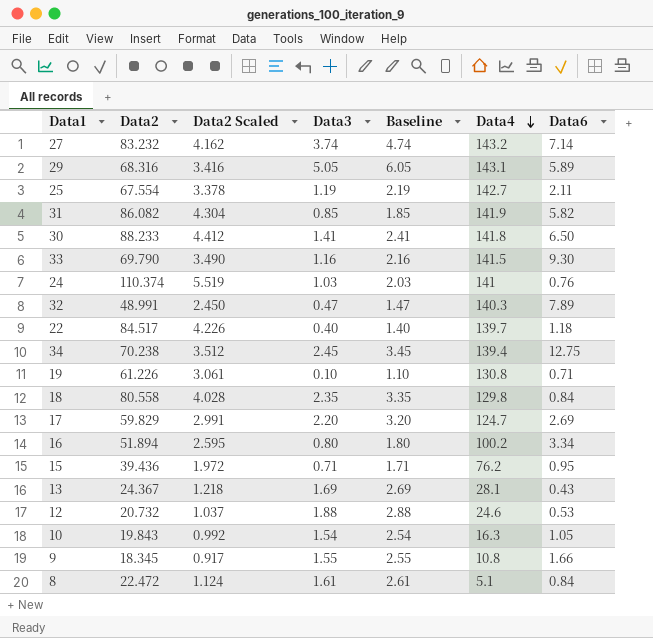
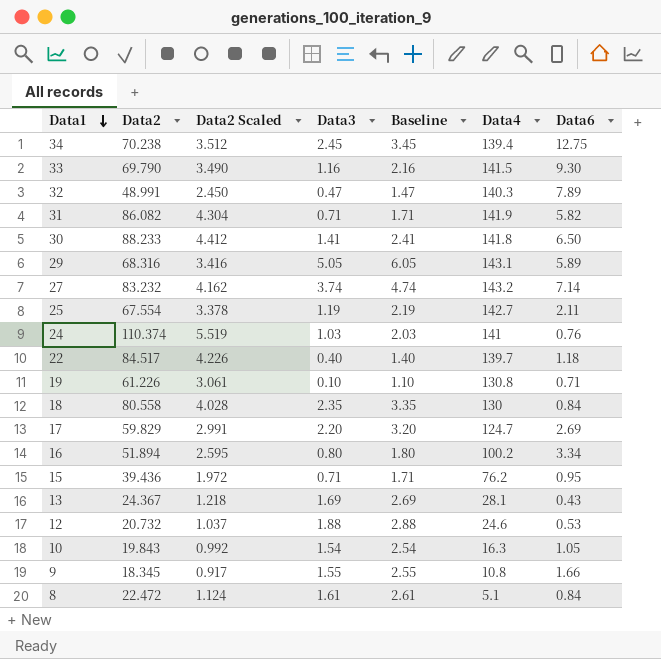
row order: Data4 descending -> Data1 descending
31 | Data3: 0.85 -> 0.71
31 | Baseline: 1.85 -> 1.71
18 | Data4: 129.8 -> 130

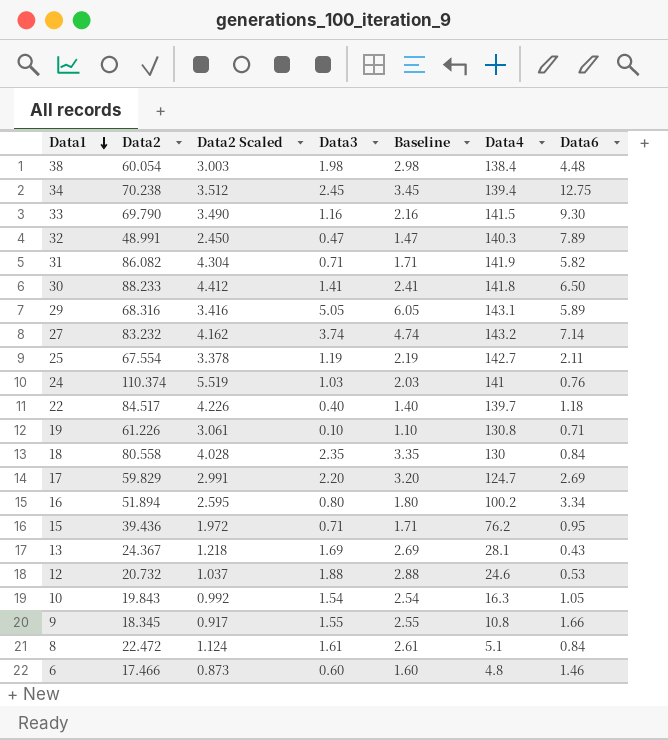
row 38: none -> 60.054 | 3.003 | 1.98 | 2.98 | 138.4 | 4.48
row 6: none -> 17.466 | 0.873 | 0.60 | 1.60 | 4.8 | 1.46

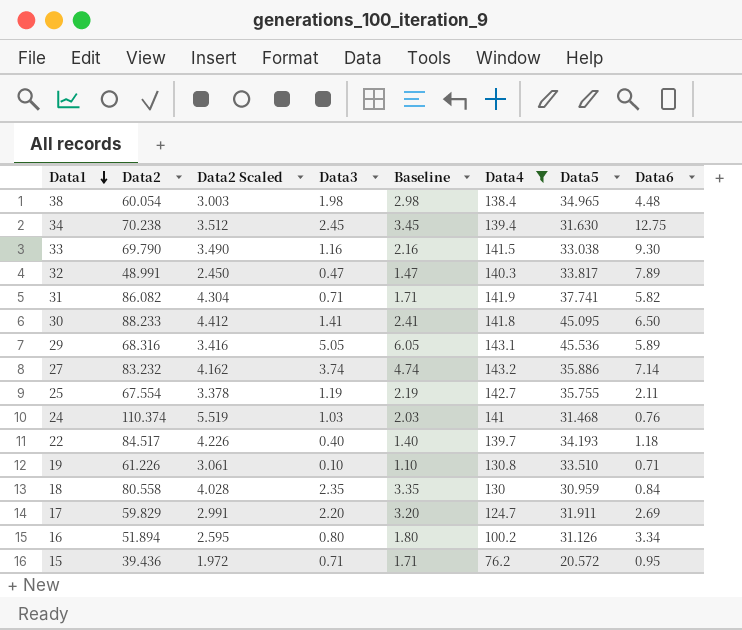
filter: none -> Data4 >= 76.2
column Data5 | position: none -> 7

